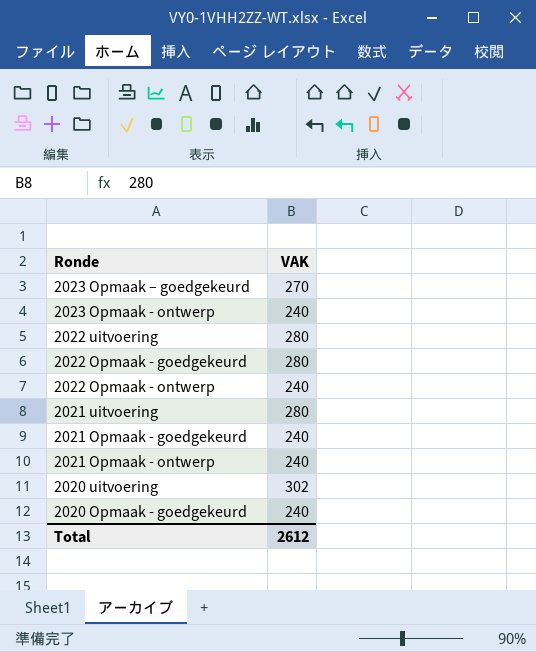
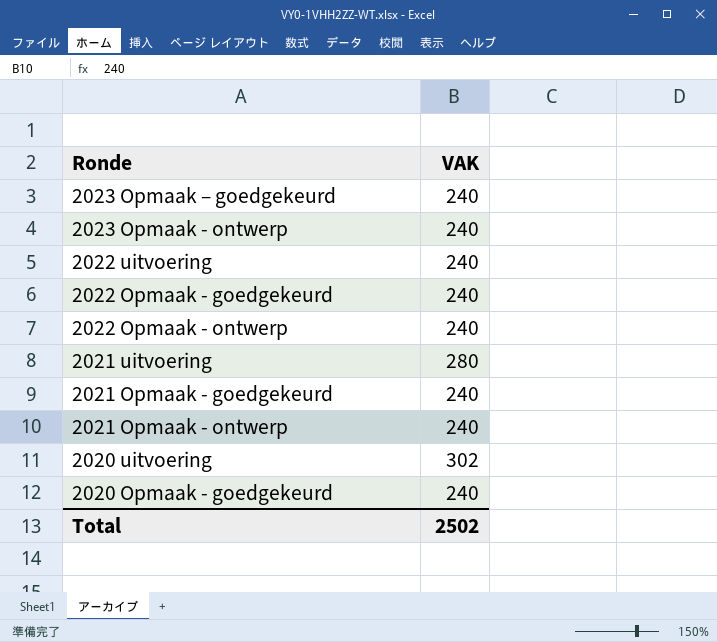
2023 Opmaak – goedgekeurd | VAK: 270 -> 240
2022 uitvoering | VAK: 280 -> 240
2022 Opmaak - goedgekeurd | VAK: 280 -> 240
Total | VAK: 2612 -> 2502

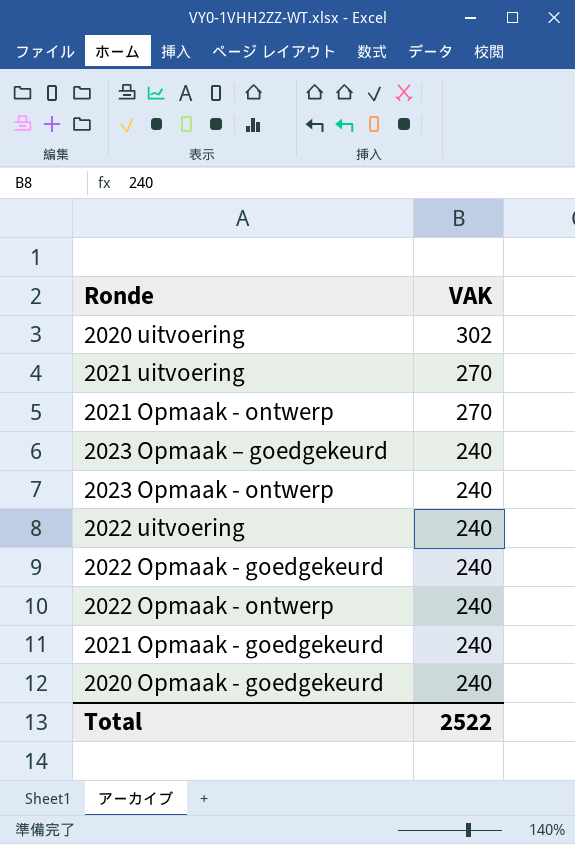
row order: none -> VAK descending
2021 uitvoering | VAK: 280 -> 270
2021 Opmaak - ontwerp | VAK: 240 -> 270
Total | VAK: 2502 -> 2522

